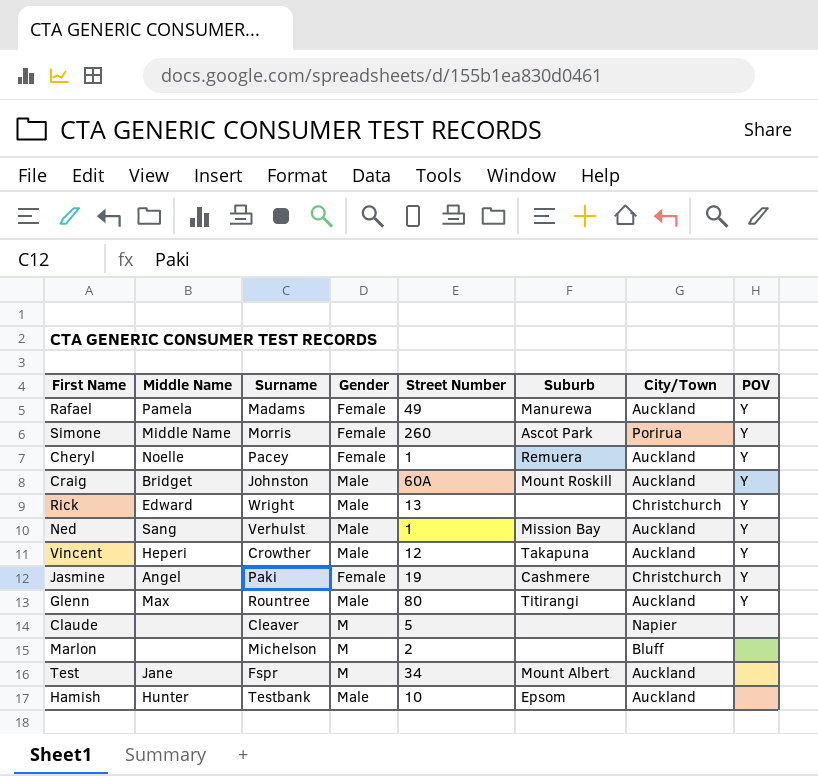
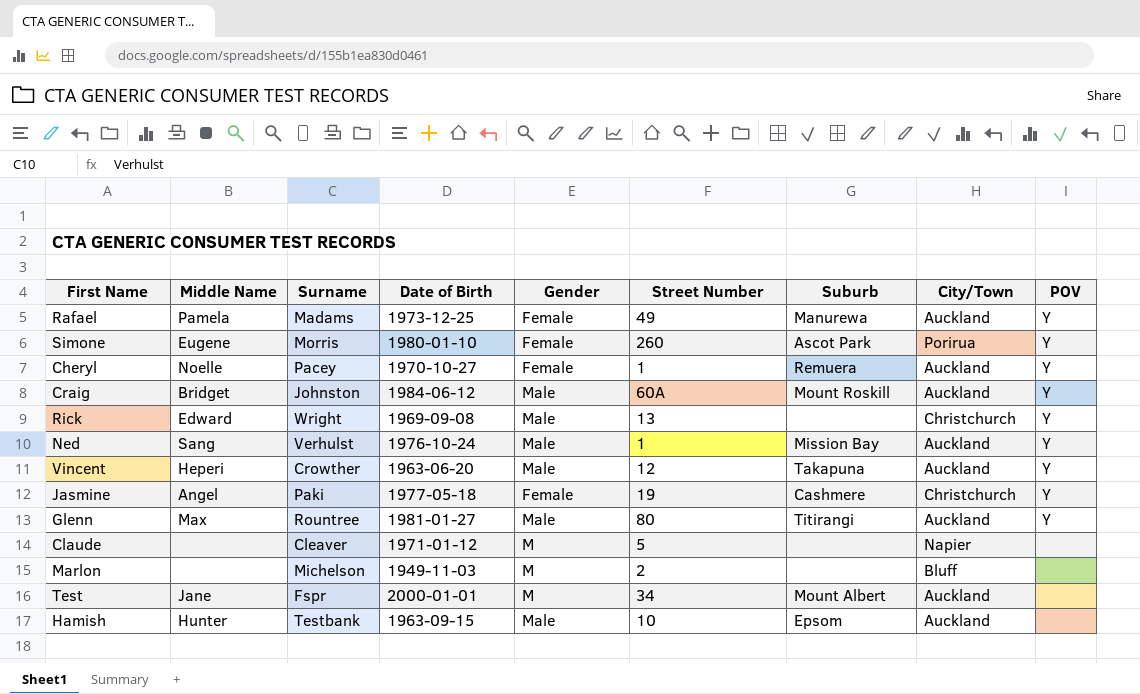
column Date of Birth | position: none -> 4
Simone | Middle Name: Middle Name -> Eugene

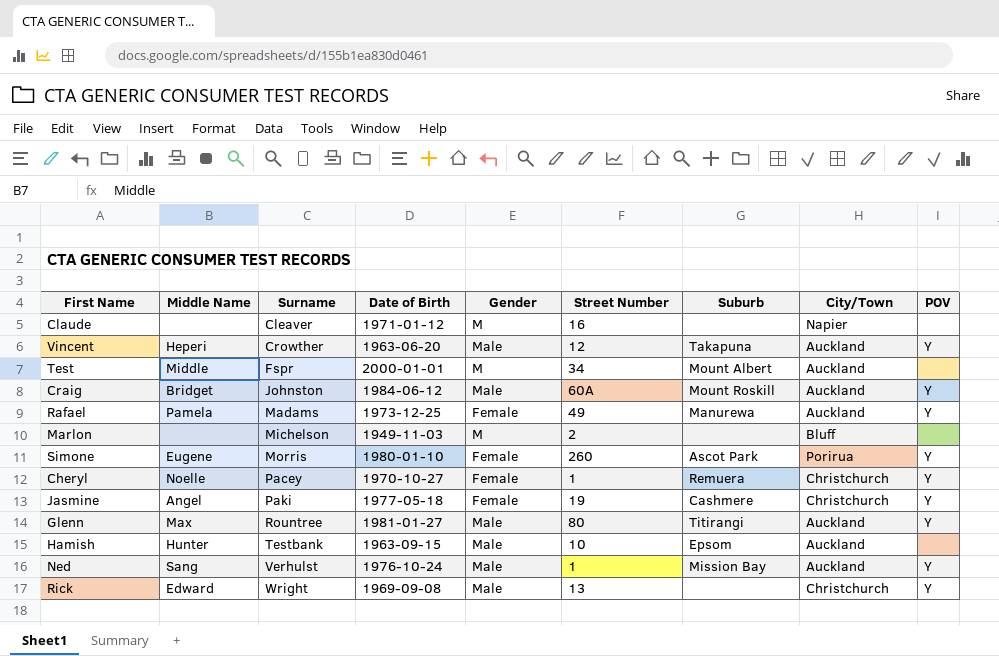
row order: none -> Surname ascending
Claude | Street Number: 5 -> 16
Test | Middle Name: Jane -> Middle
Cheryl | City/Town: Auckland -> Christchurch

